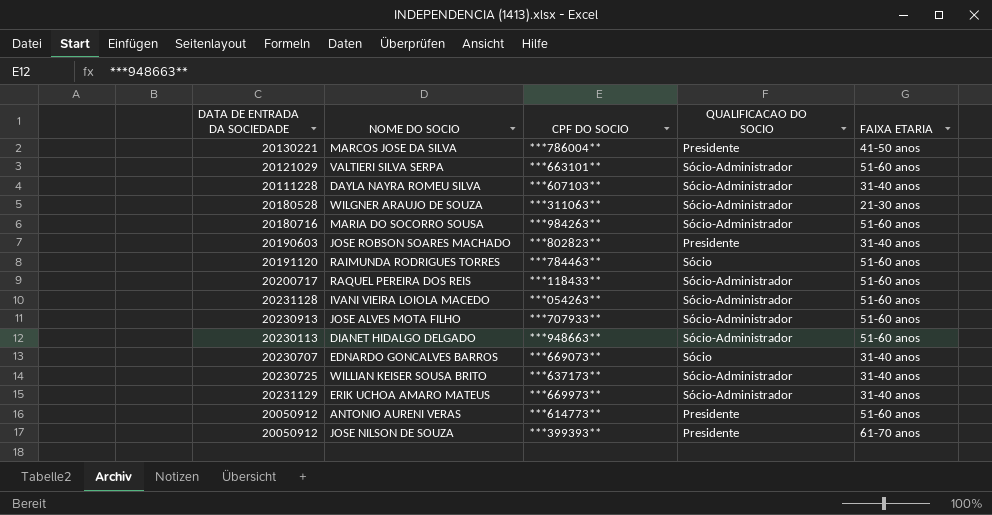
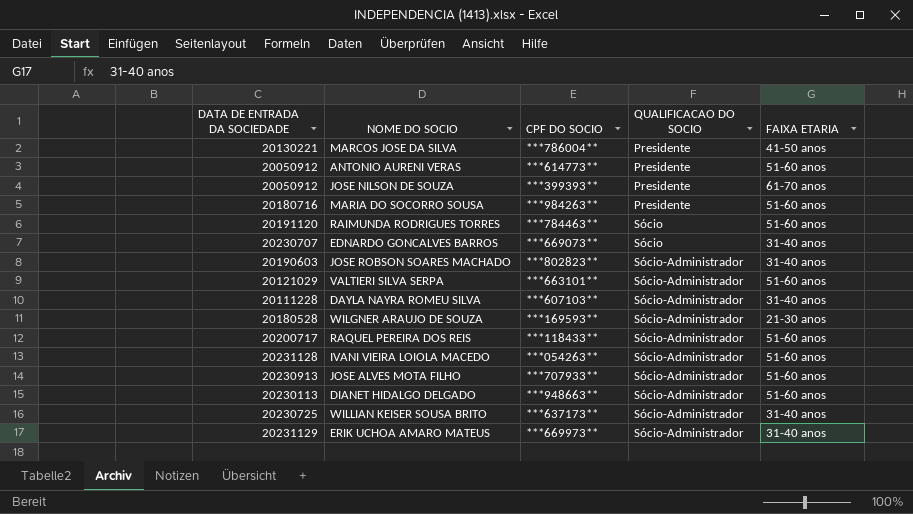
row order: none -> QUALIFICACAO DO SOCIO ascending
MARIA DO SOCORRO SOUSA | QUALIFICACAO DO SOCIO: Sócio-Administrador -> Presidente
JOSE ROBSON SOARES MACHADO | QUALIFICACAO DO SOCIO: Presidente -> Sócio-Administrador
WILGNER ARAUJO DE SOUZA | CPF DO SOCIO: ***311063** -> ***169593**

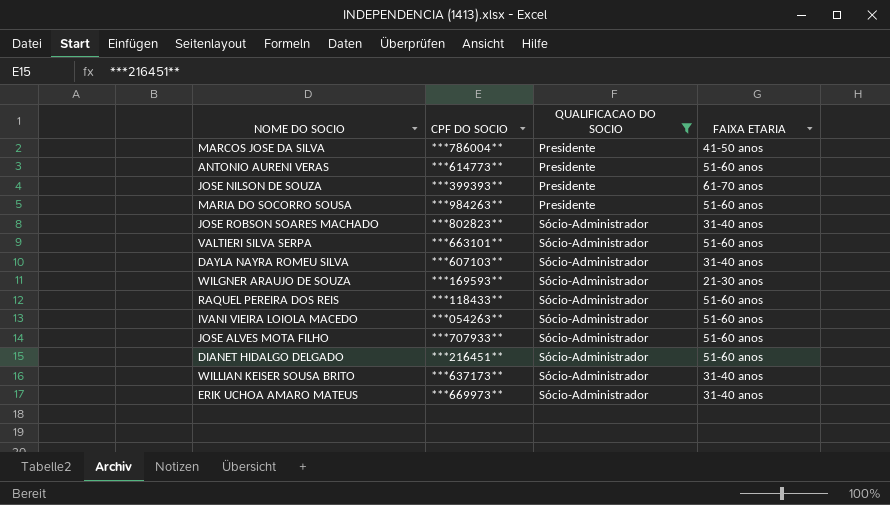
filter: none -> QUALIFICACAO DO SOCIO != Sócio
column DATA DE ENTRADA DA SOCIEDADE | position: 1 -> none
DIANET HIDALGO DELGADO | CPF DO SOCIO: ***948663** -> ***216451**

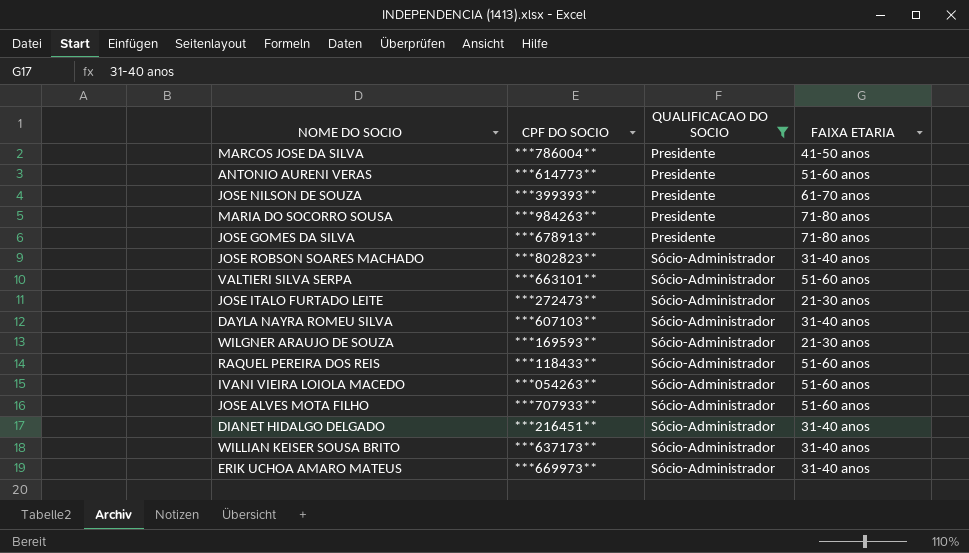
MARIA DO SOCORRO SOUSA | FAIXA ETARIA: 51-60 anos -> 71-80 anos
row JOSE GOMES DA SILVA: none -> ***678913** | Presidente | 71-80 anos
row JOSE ITALO FURTADO LEITE: none -> ***272473** | Sócio-Administrador | 21-30 anos
DIANET HIDALGO DELGADO | FAIXA ETARIA: 51-60 anos -> 31-40 anos

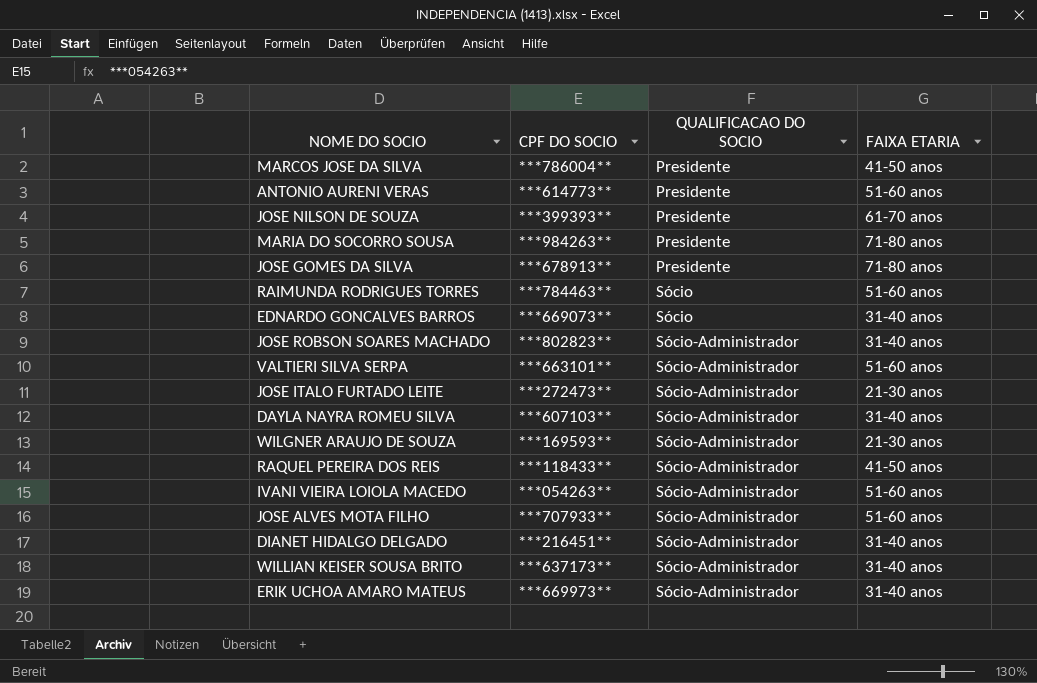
filter: QUALIFICACAO DO SOCIO != Sócio -> none
RAQUEL PEREIRA DOS REIS | FAIXA ETARIA: 51-60 anos -> 41-50 anos

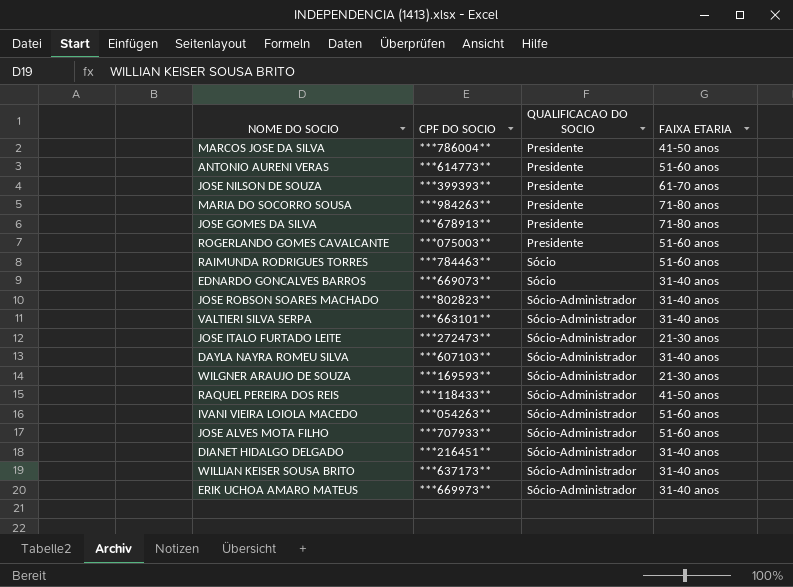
row ROGERLANDO GOMES CAVALCANTE: none -> ***075003** | Presidente | 51-60 anos
VALTIERI SILVA SERPA | FAIXA ETARIA: 51-60 anos -> 31-40 anos

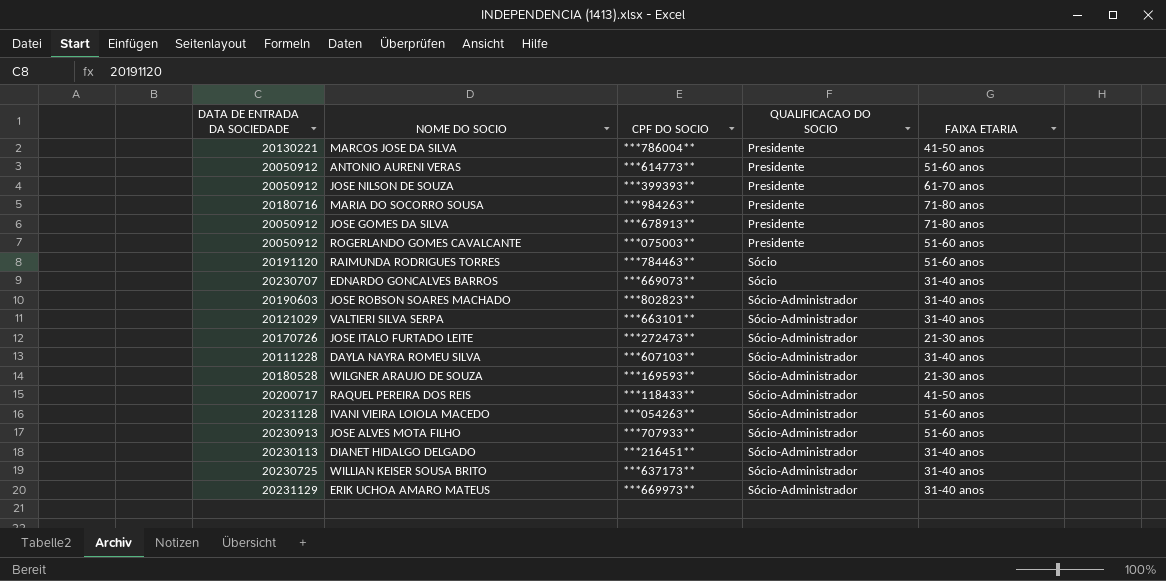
column DATA DE ENTRADA DA SOCIEDADE | position: none -> 1

